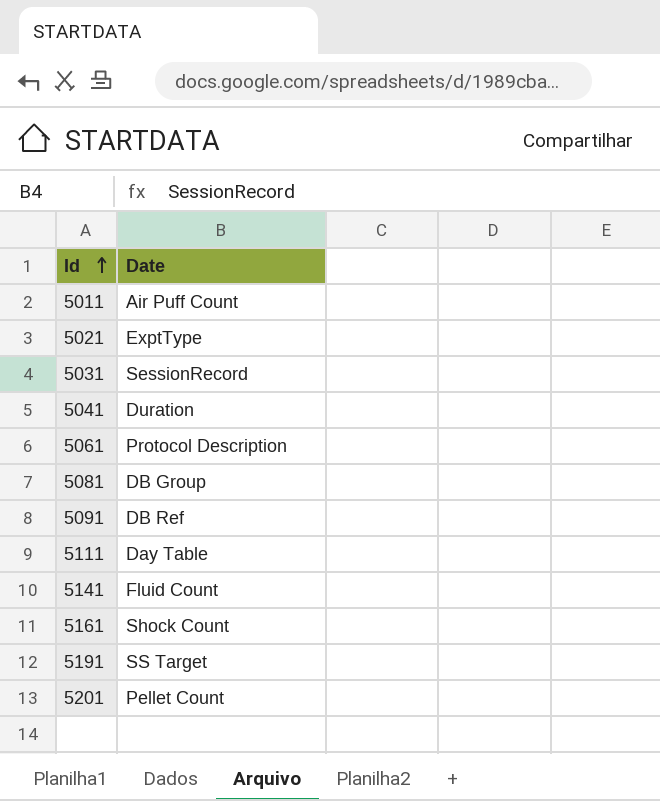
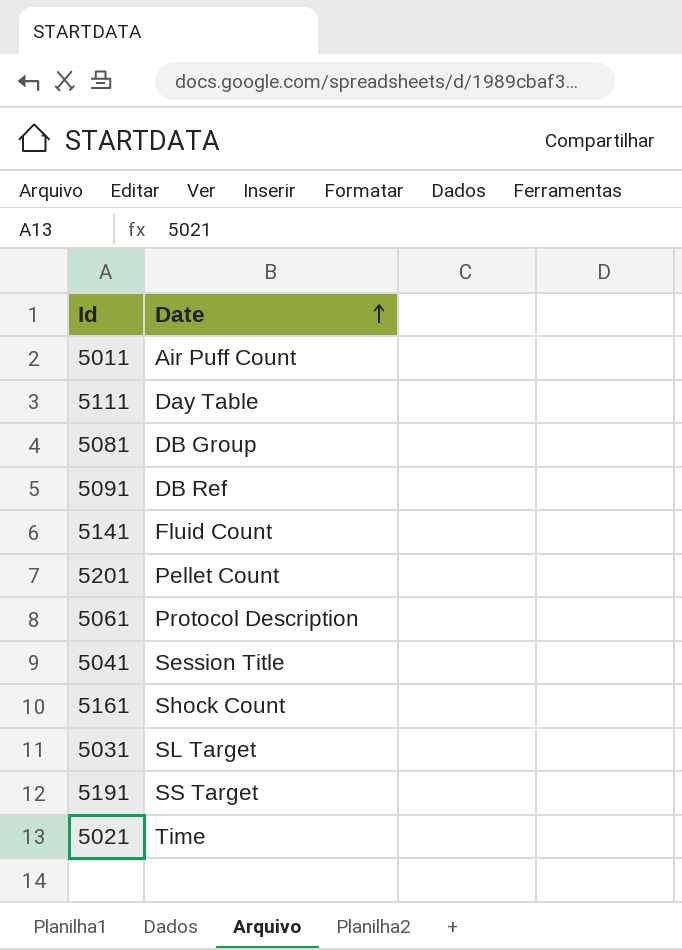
row order: Id ascending -> Date ascending
5041 | Date: Duration -> Session Title
5031 | Date: SessionRecord -> SL Target
5021 | Date: ExptType -> Time

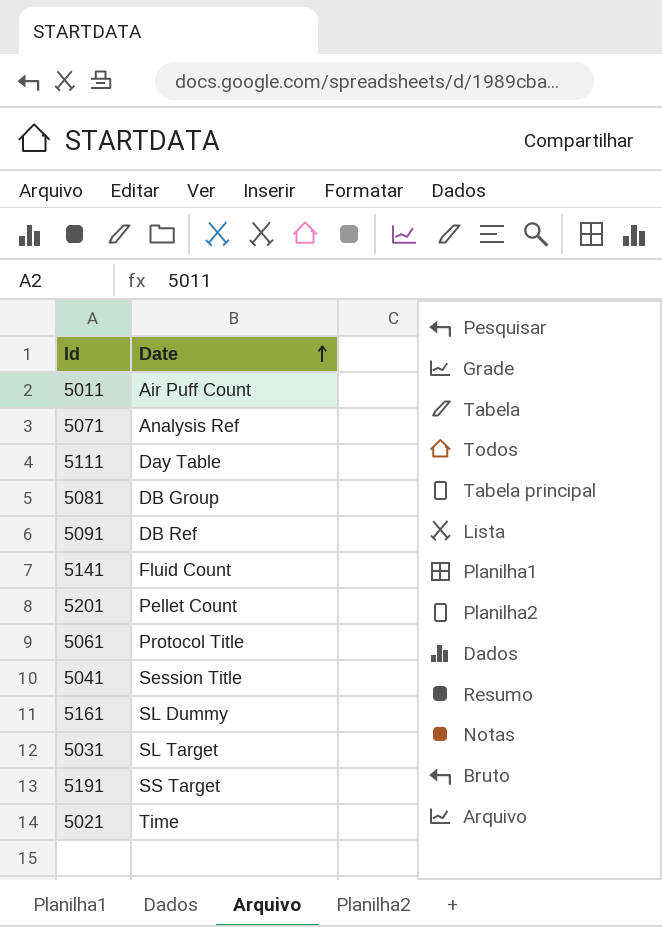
row 5071: none -> Analysis Ref
5061 | Date: Protocol Description -> Protocol Title
5161 | Date: Shock Count -> SL Dummy

